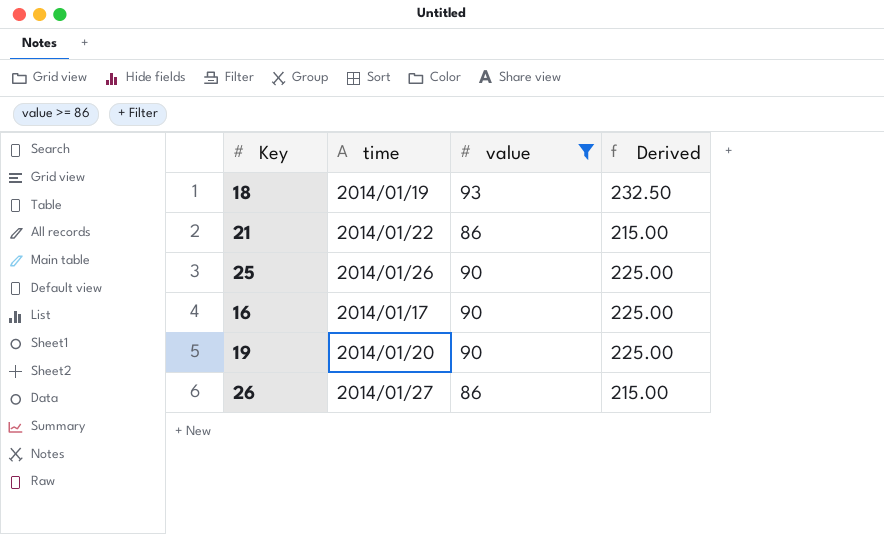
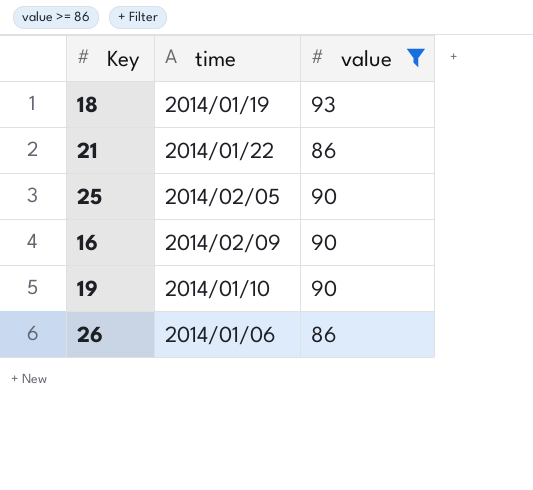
column Derived | formula: [value] * 2.5 -> none
25 | time: 2014/01/26 -> 2014/02/05
16 | time: 2014/01/17 -> 2014/02/09
19 | time: 2014/01/20 -> 2014/01/10
26 | time: 2014/01/27 -> 2014/01/06

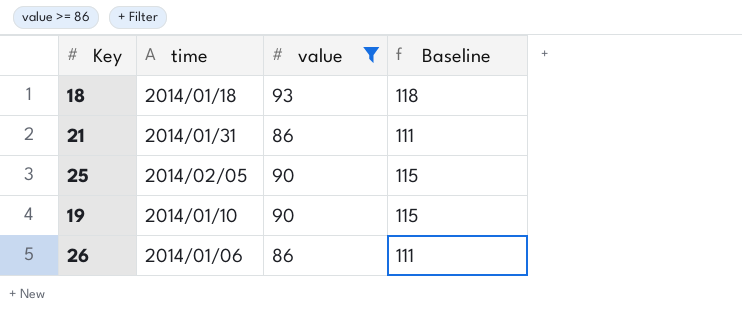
column Baseline | formula: none -> [value] + 25
row 16: 2014/02/09 | 90 -> none
18 | time: 2014/01/19 -> 2014/01/18
21 | time: 2014/01/22 -> 2014/01/31

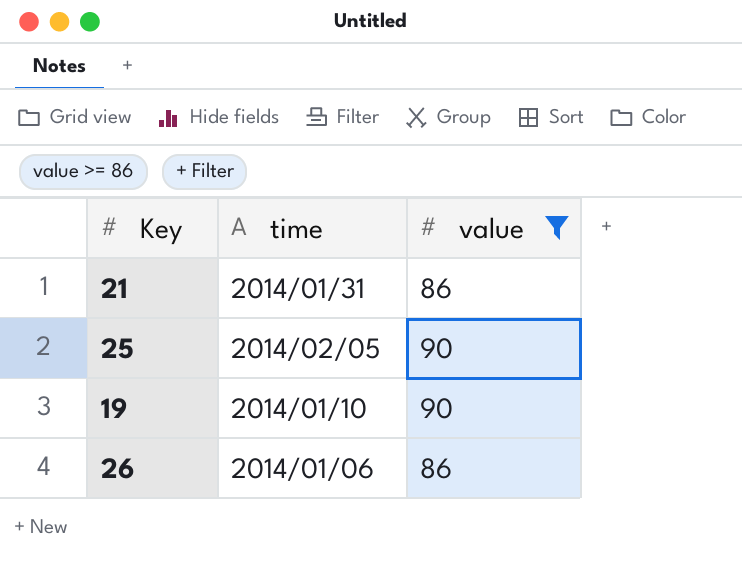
column Baseline | formula: [value] + 25 -> none
row 18: 2014/01/18 | 93 | 118 -> none

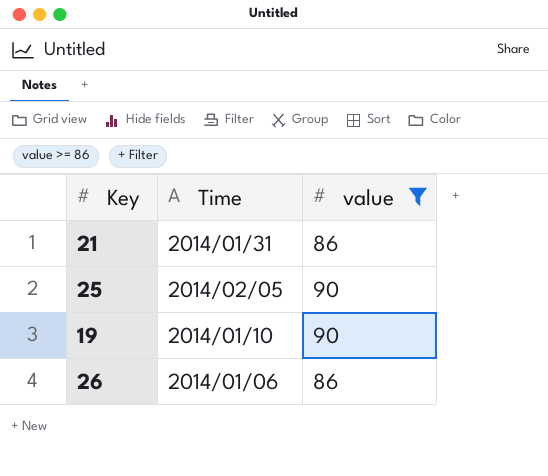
column name: time -> Time

